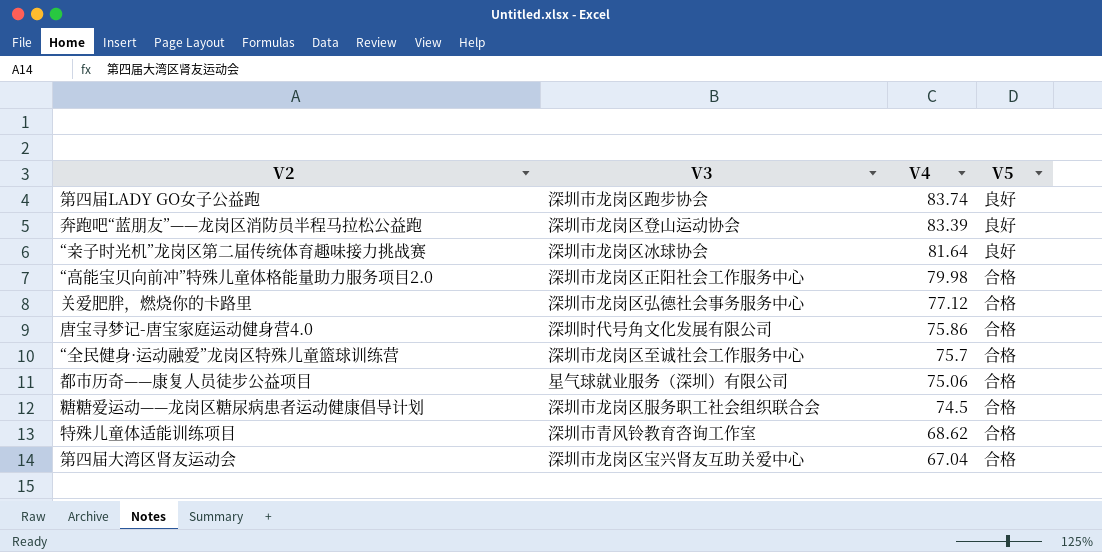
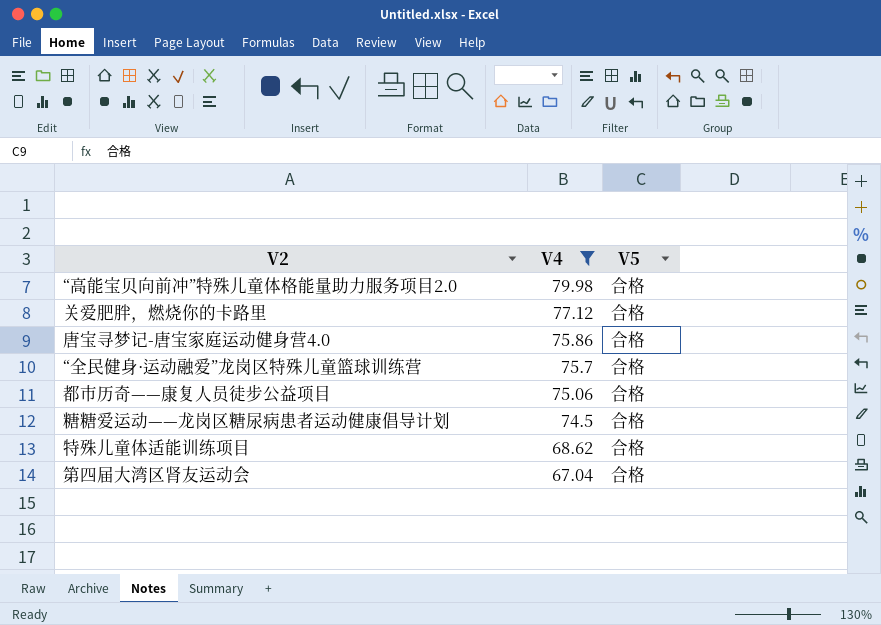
filter: none -> V4 <= 79.98
column V3 | position: 2 -> none

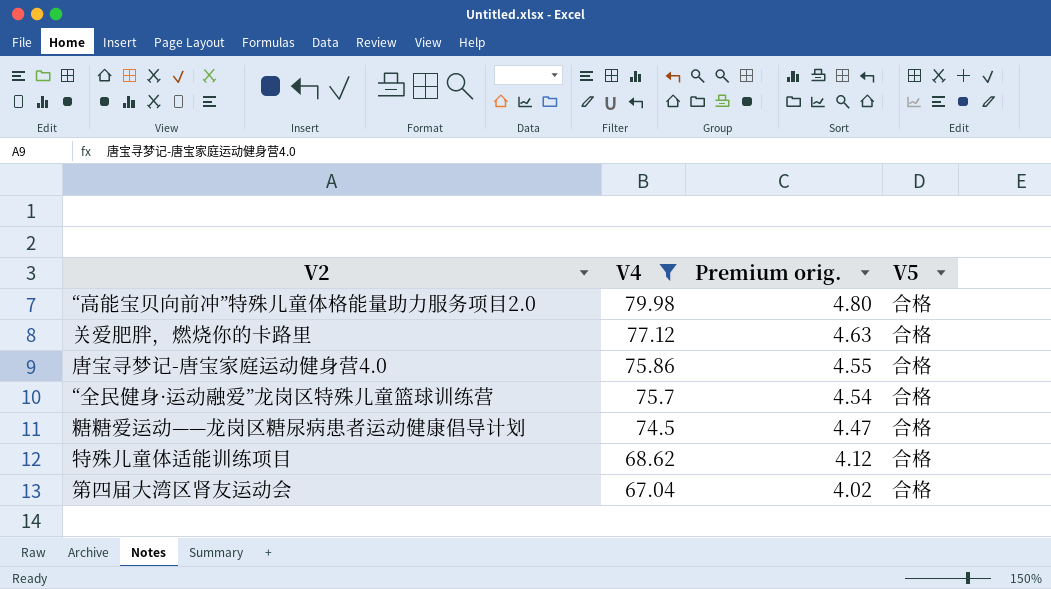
column Premium orig. | formula: none -> [V4] * 0.06
row 都市历奇——康复人员徒步公益项目: 75.06 | 合格 -> none

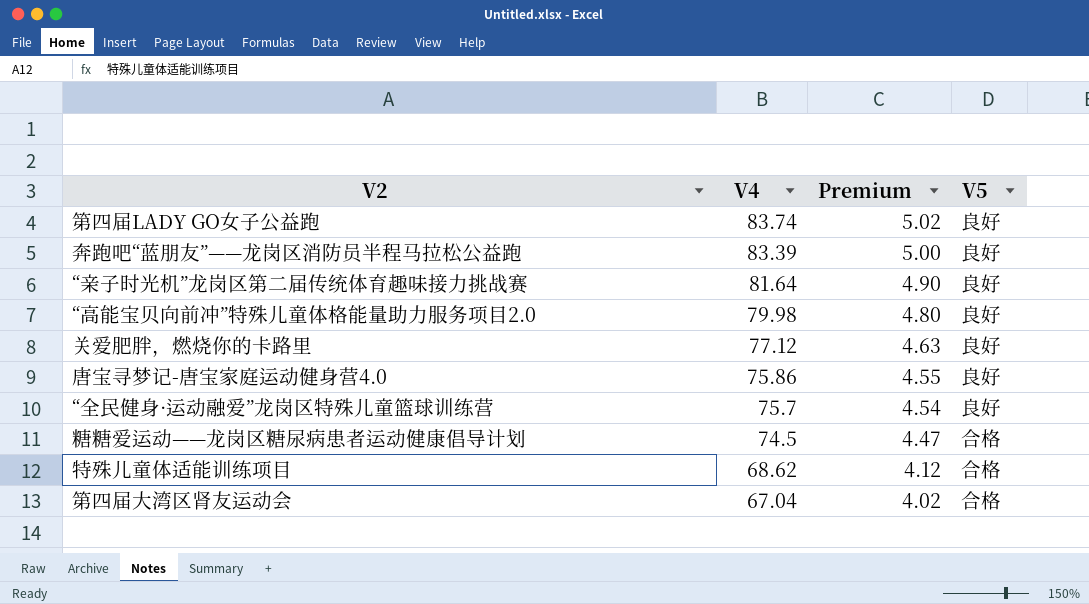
filter: V4 <= 79.98 -> none
column name: Premium orig. -> Premium
“高能宝贝向前冲”特殊儿童体格能量助力服务项目2.0 | V5: 合格 -> 良好
关爱肥胖，燃烧你的卡路里 | V5: 合格 -> 良好
唐宝寻梦记-唐宝家庭运动健身营4.0 | V5: 合格 -> 良好
“全民健身·运动融爱”龙岗区特殊儿童篮球训练营 | V5: 合格 -> 良好

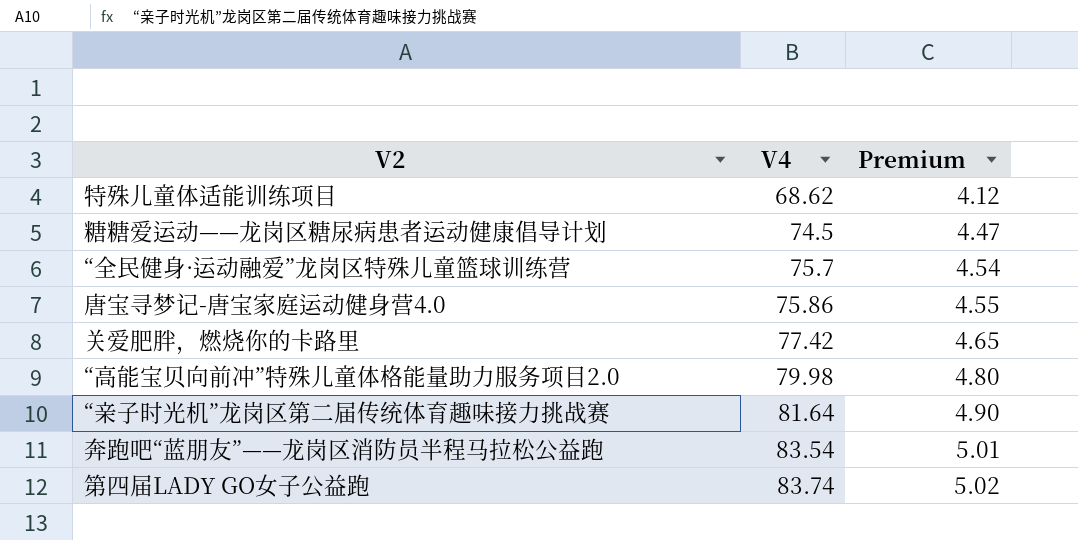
row order: V4 descending -> V4 ascending
column V5 | position: 4 -> none
row 第四届大湾区肾友运动会: 67.04 | 4.02 | 合格 -> none
关爱肥胖，燃烧你的卡路里 | V4: 77.12 -> 77.42
关爱肥胖，燃烧你的卡路里 | Premium: 4.63 -> 4.65
奔跑吧“蓝朋友”——龙岗区消防员半程马拉松公益跑 | V4: 83.39 -> 83.54
奔跑吧“蓝朋友”——龙岗区消防员半程马拉松公益跑 | Premium: 5.00 -> 5.01

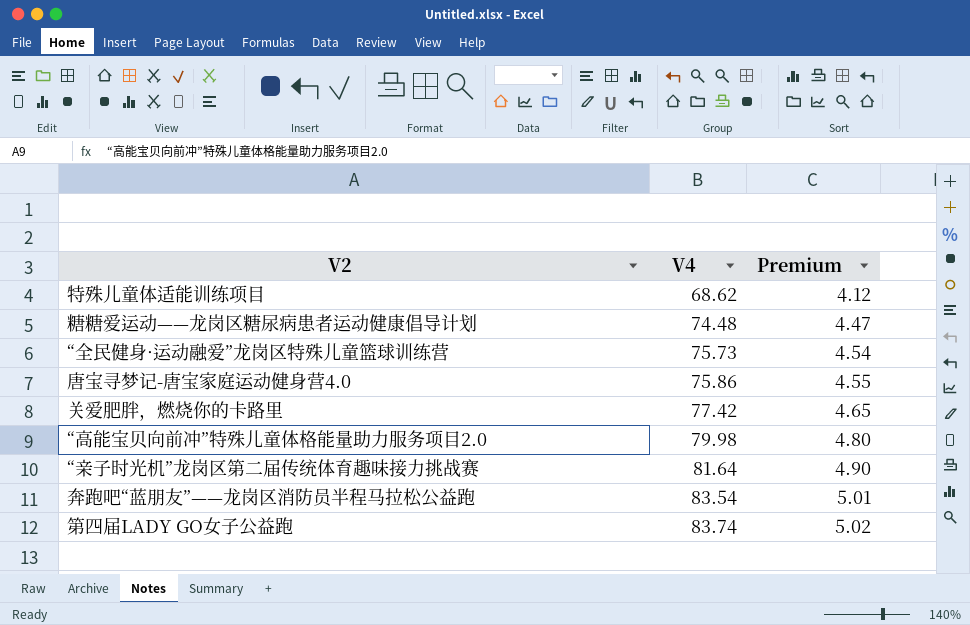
糖糖爱运动——龙岗区糖尿病患者运动健康倡导计划 | V4: 74.5 -> 74.48
“全民健身·运动融爱”龙岗区特殊儿童篮球训练营 | V4: 75.7 -> 75.73

